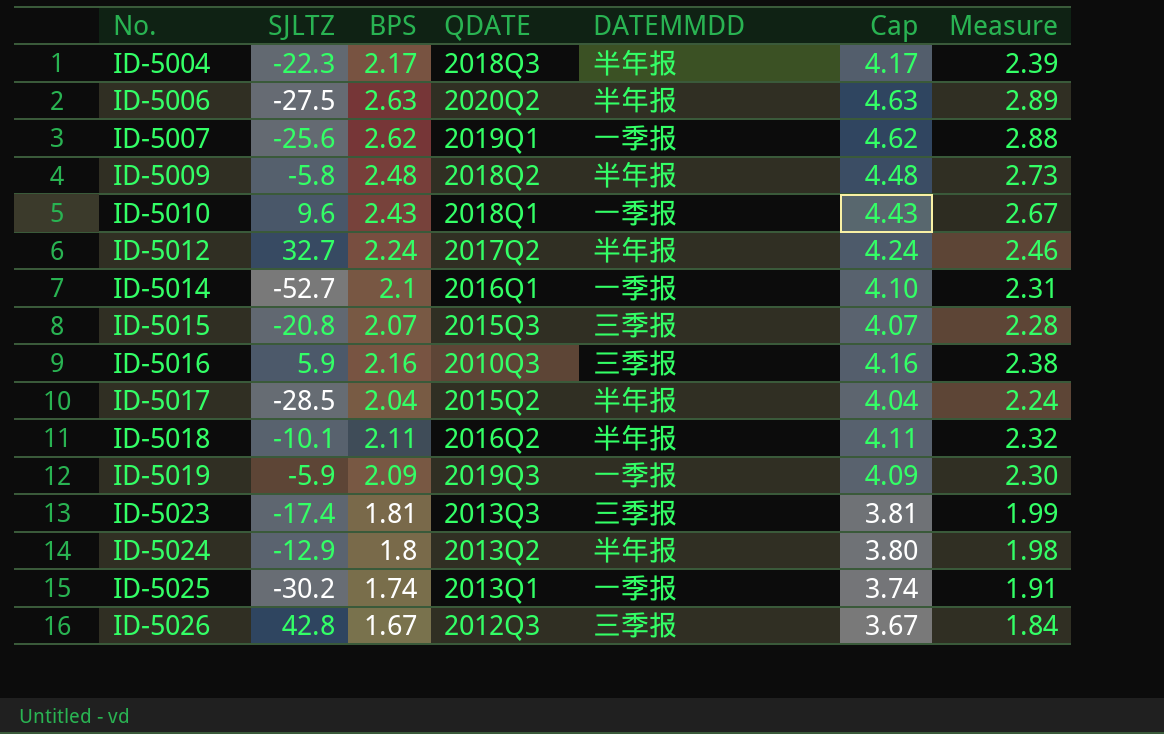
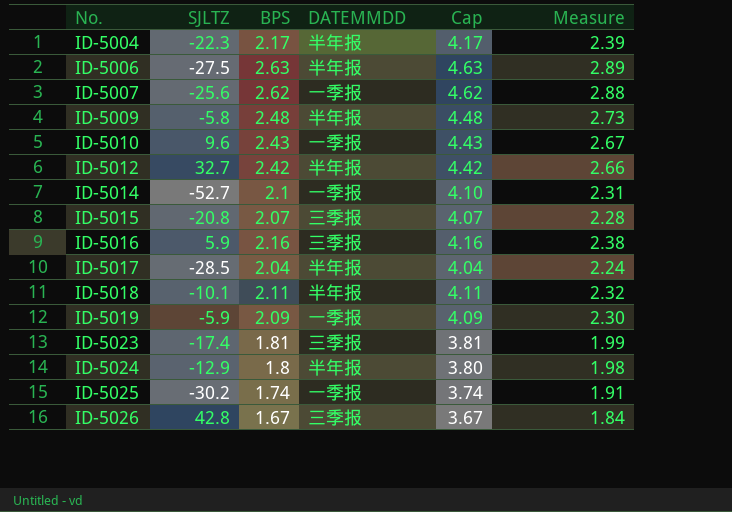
column QDATE | position: 4 -> none
ID-5012 | BPS: 2.24 -> 2.42
ID-5012 | Cap: 4.24 -> 4.42
ID-5012 | Measure: 2.46 -> 2.66

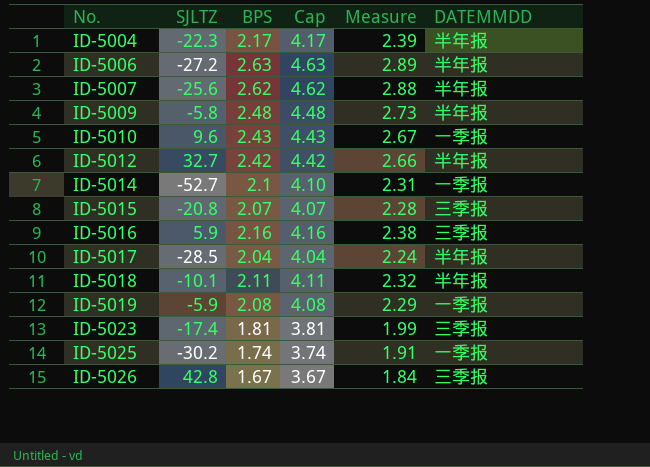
column DATEMMDD | position: 4 -> 6
row ID-5024: -12.9 | 1.8 | 半年报 | 3.80 | 1.98 -> none
ID-5006 | SJLTZ: -27.5 -> -27.2
ID-5007 | DATEMMDD: 一季报 -> 半年报
ID-5019 | BPS: 2.09 -> 2.08
ID-5019 | Cap: 4.09 -> 4.08
ID-5019 | Measure: 2.30 -> 2.29

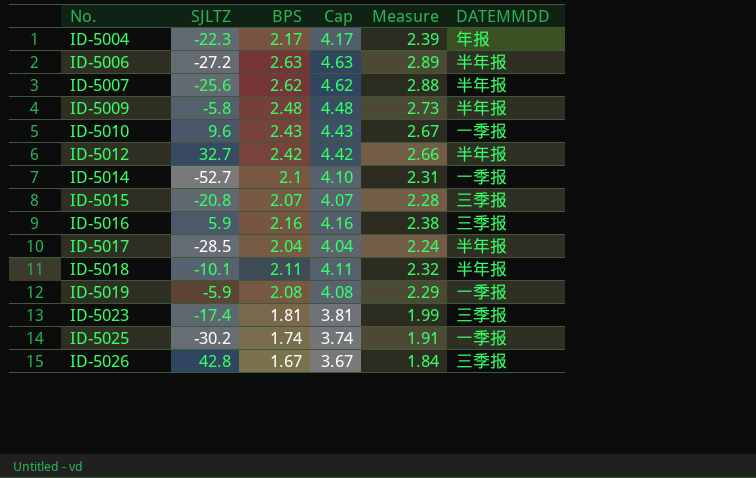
ID-5004 | DATEMMDD: 半年报 -> 年报

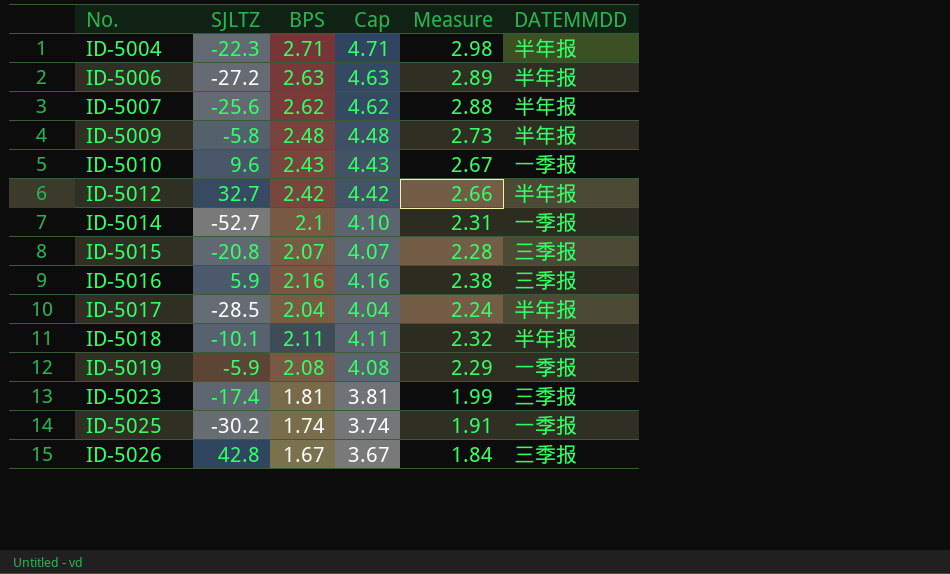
ID-5004 | BPS: 2.17 -> 2.71
ID-5004 | Cap: 4.17 -> 4.71
ID-5004 | Measure: 2.39 -> 2.98
ID-5004 | DATEMMDD: 年报 -> 半年报

